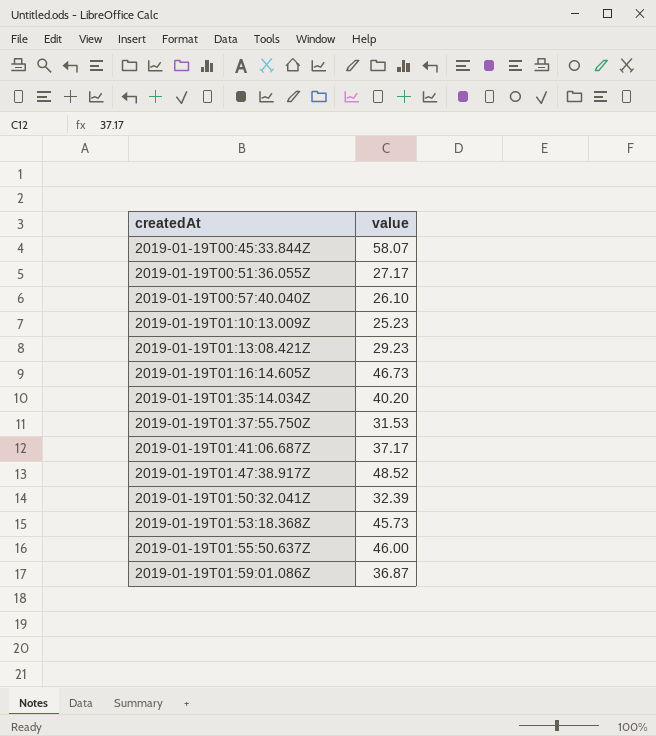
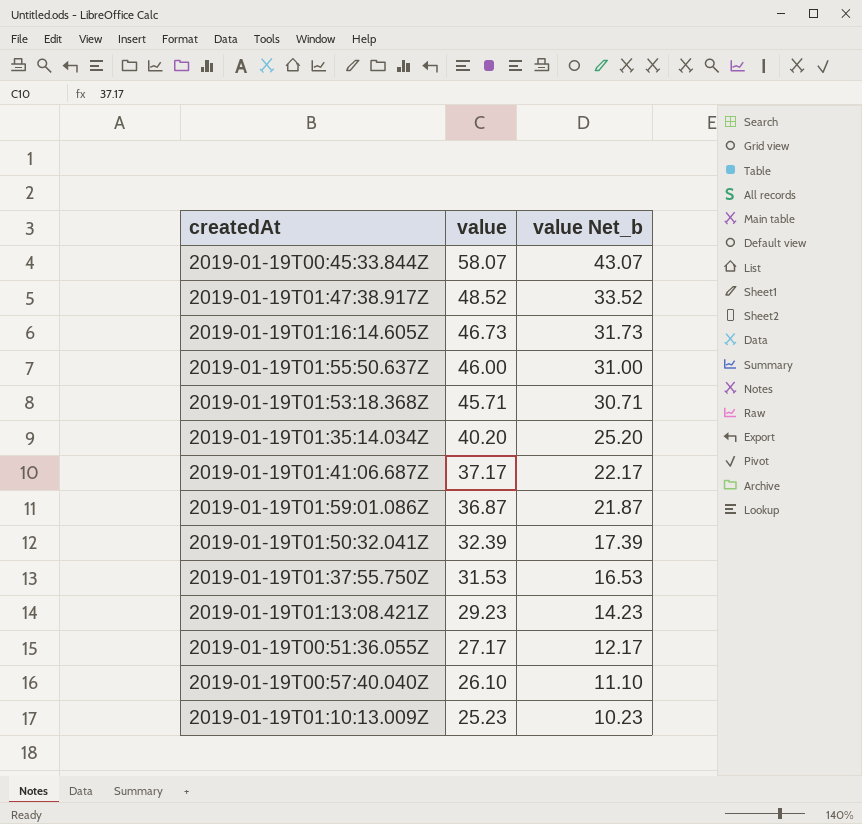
row order: createdAt ascending -> value descending
column value Net_b | formula: none -> [value] - 15
2019-01-19T01:53:18.368Z | value: 45.73 -> 45.71

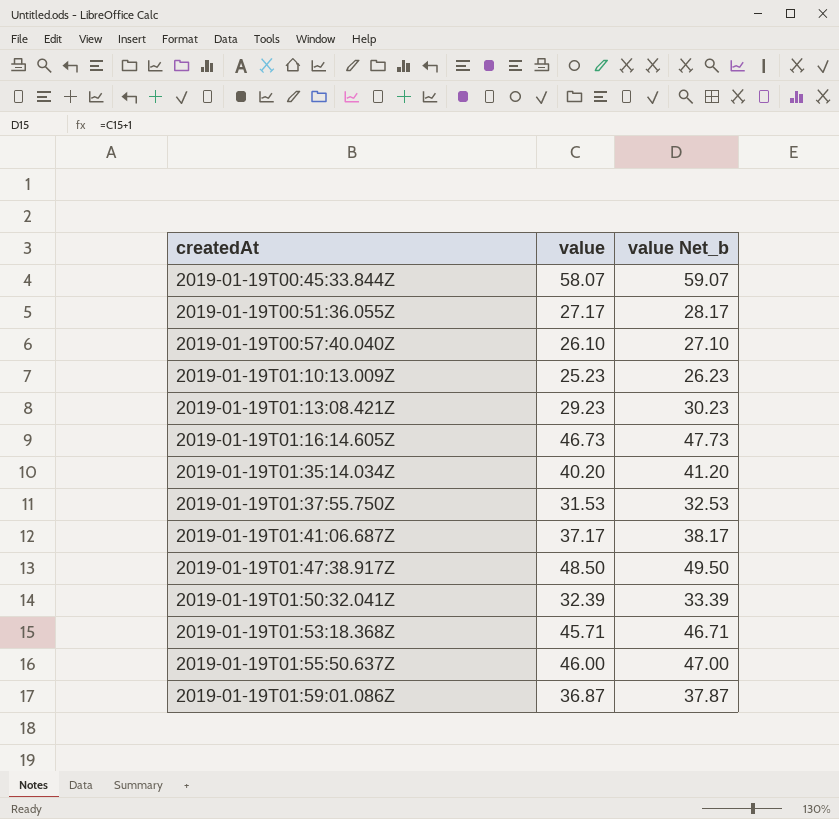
row order: value descending -> createdAt ascending
column value Net_b | formula: [value] - 15 -> [value] + 1
2019-01-19T01:47:38.917Z | value: 48.52 -> 48.50

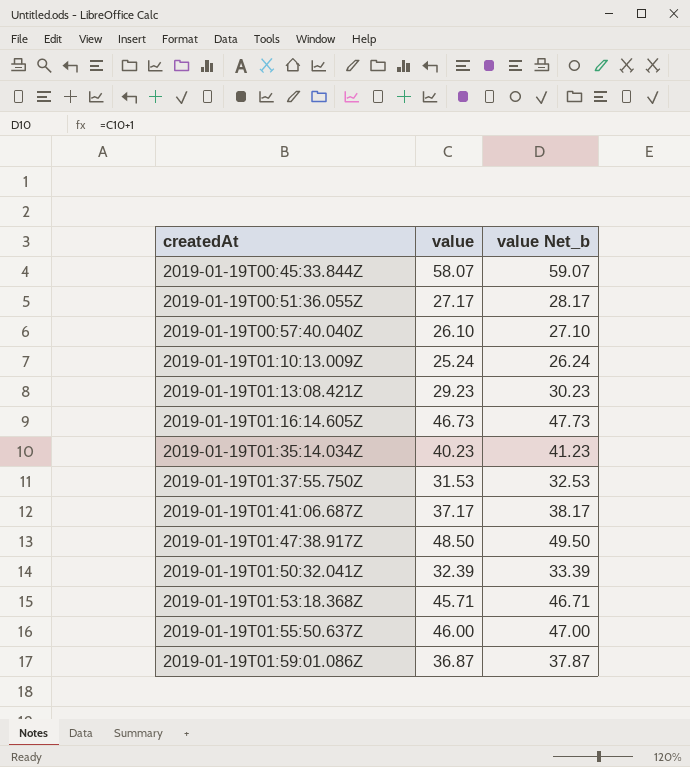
2019-01-19T01:10:13.009Z | value: 25.23 -> 25.24
2019-01-19T01:10:13.009Z | value Net_b: 26.23 -> 26.24
2019-01-19T01:35:14.034Z | value: 40.20 -> 40.23
2019-01-19T01:35:14.034Z | value Net_b: 41.20 -> 41.23

